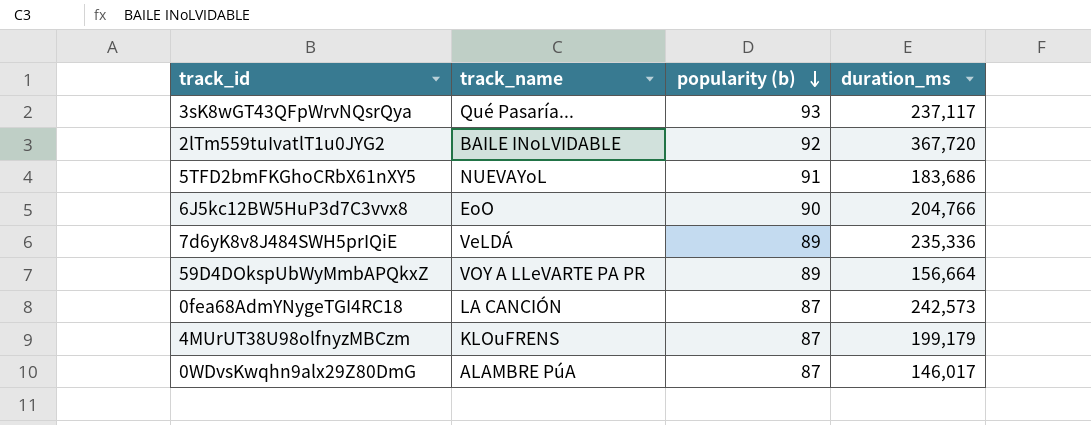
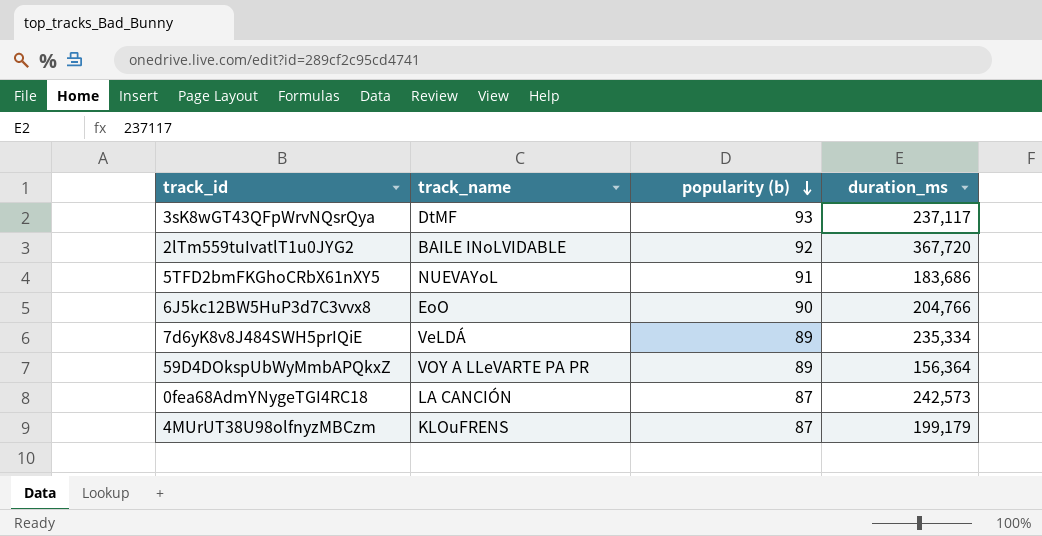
row 0WDvsKwqhn9alx29Z80DmG: ALAMBRE PúA | 87 | 146,017 -> none
3sK8wGT43QFpWrvNQsrQya | track_name: Qué Pasaría... -> DtMF
7d6yK8v8J484SWH5prIQiE | duration_ms: 235,336 -> 235,334
59D4DOkspUbWyMmbAPQkxZ | duration_ms: 156,664 -> 156,364

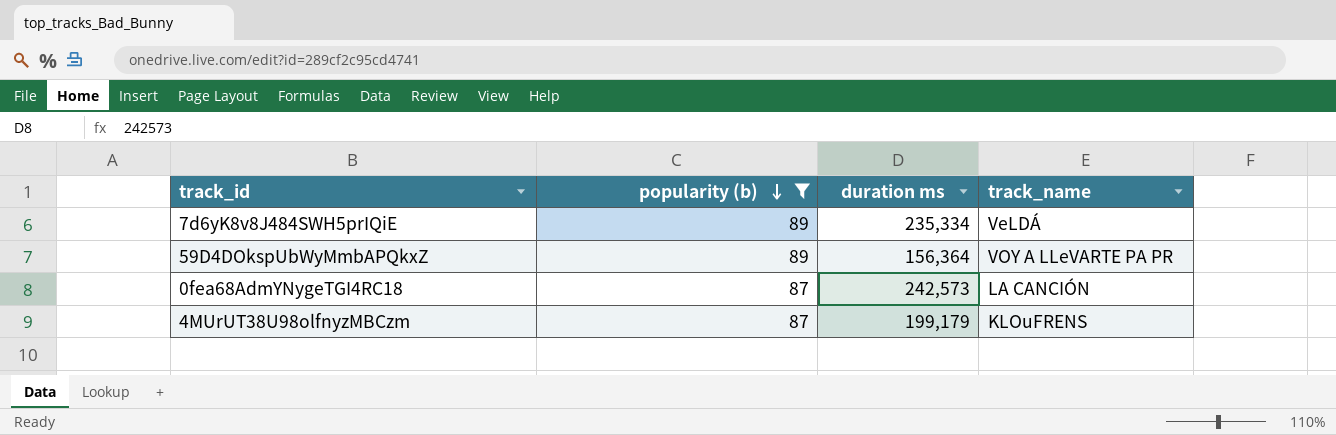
filter: none -> popularity (b) <= 89
column name: duration_ms -> duration ms
column track_name | position: 2 -> 4

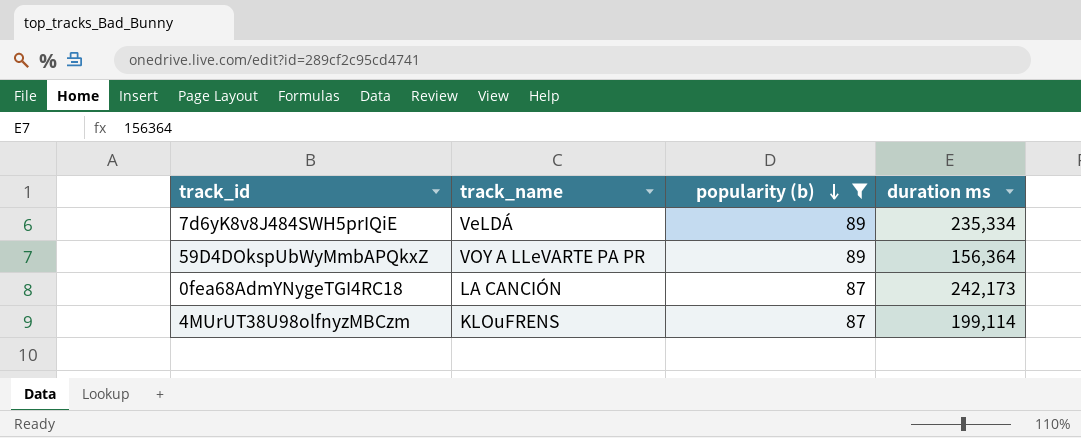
column track_name | position: 4 -> 2
0fea68AdmYNygeTGI4RC18 | duration ms: 242,573 -> 242,173
4MUrUT38U98olfnyzMBCzm | duration ms: 199,179 -> 199,114

